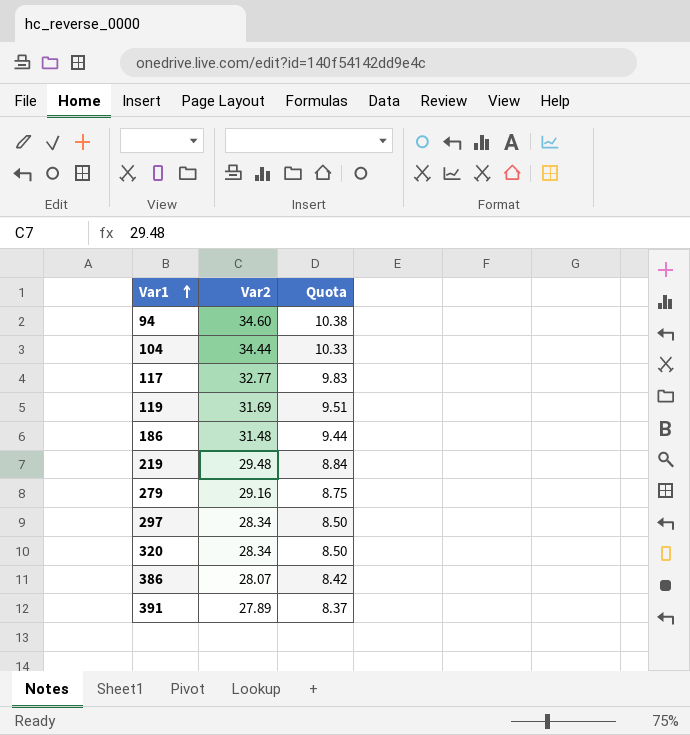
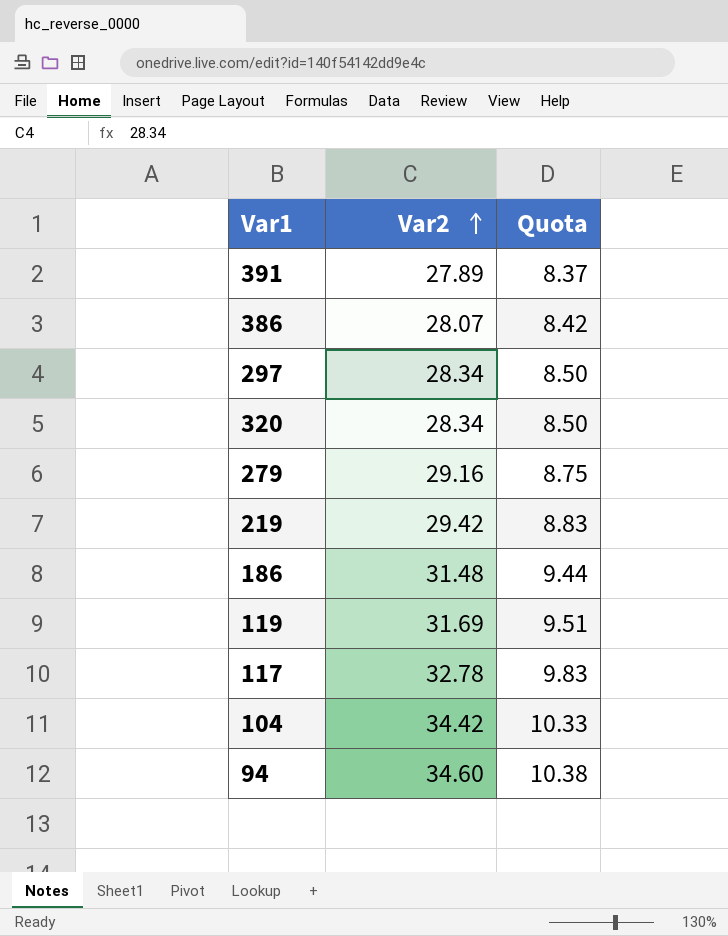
row order: Var1 ascending -> Var2 ascending
219 | Var2: 29.48 -> 29.42
219 | Quota: 8.84 -> 8.83
117 | Var2: 32.77 -> 32.78
104 | Var2: 34.44 -> 34.42

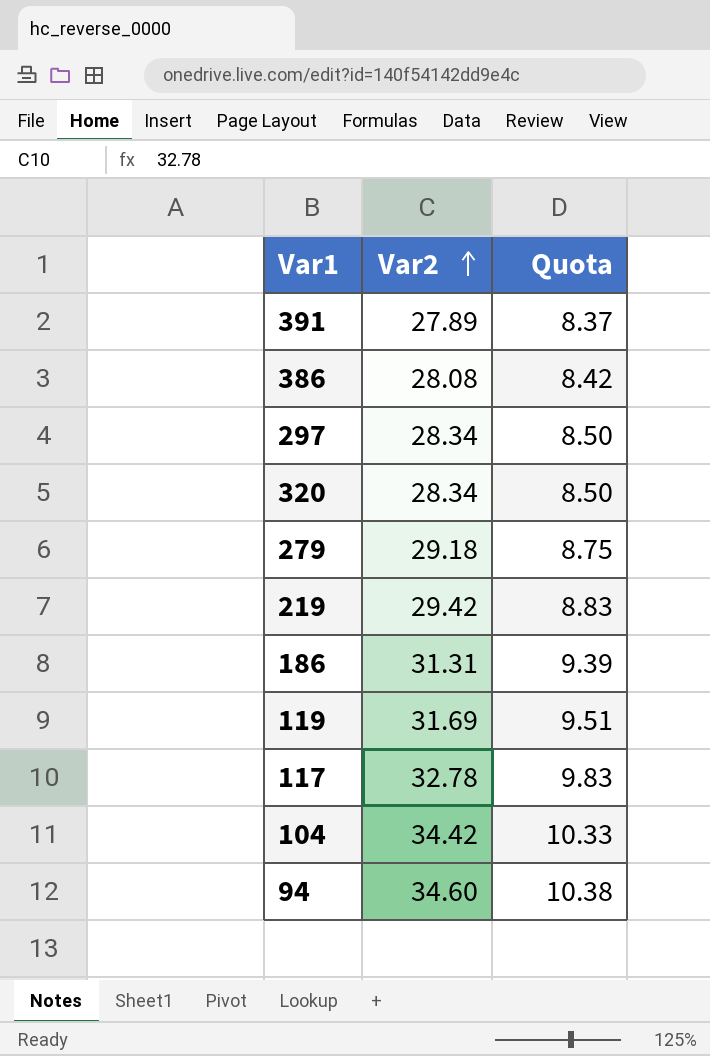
386 | Var2: 28.07 -> 28.08
279 | Var2: 29.16 -> 29.18
186 | Var2: 31.48 -> 31.31
186 | Quota: 9.44 -> 9.39

